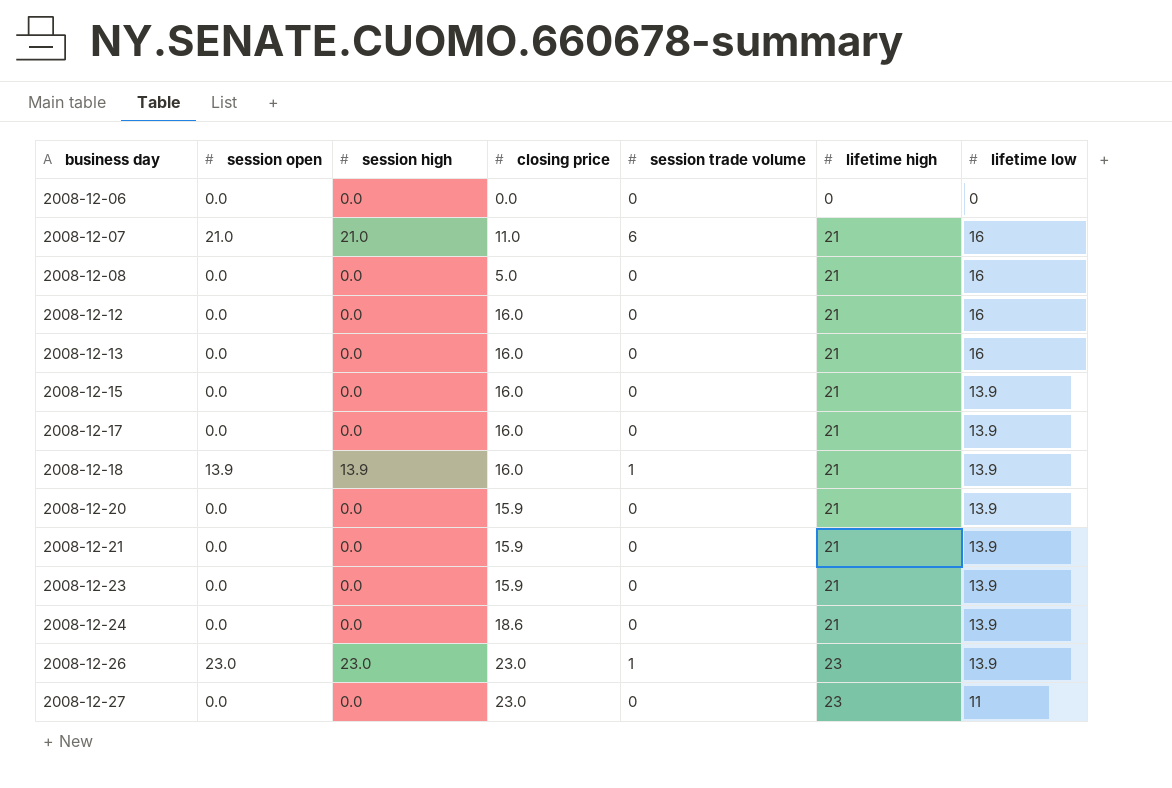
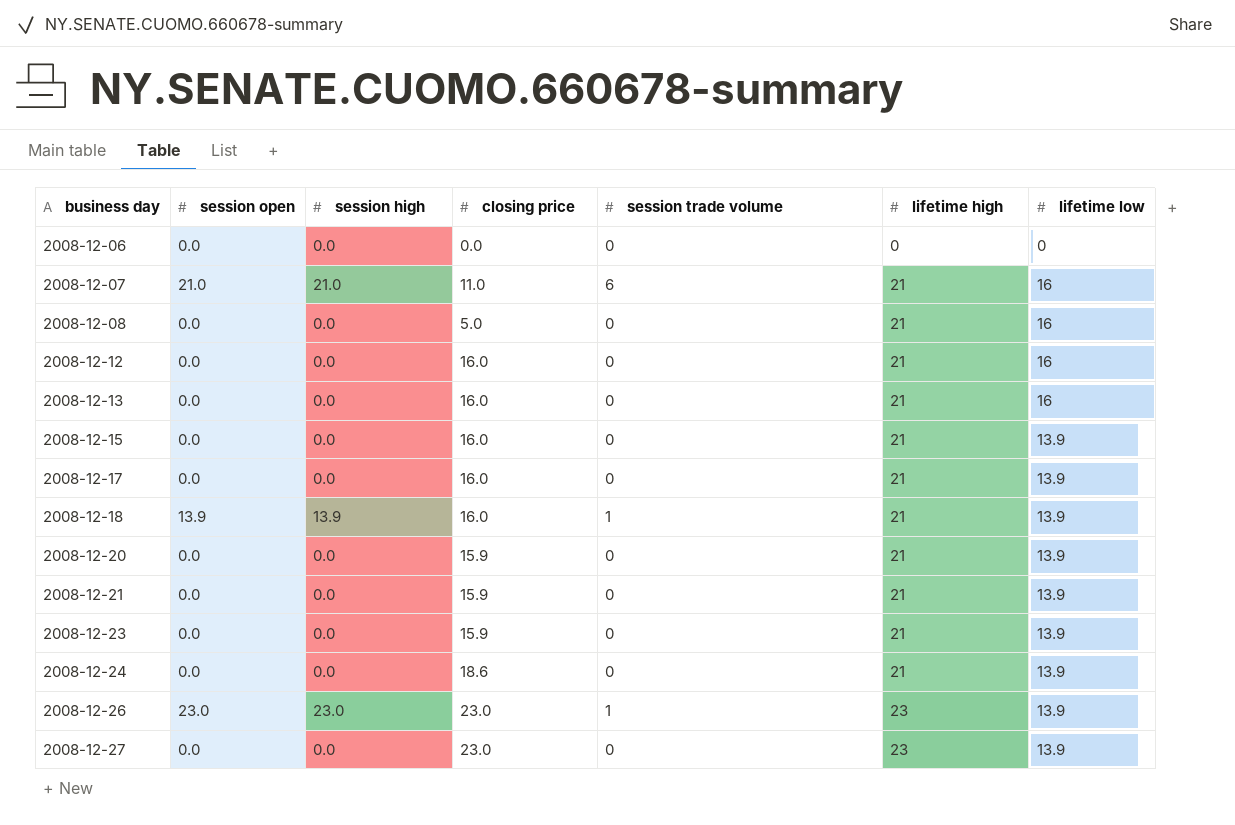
2008-12-27 | lifetime low: 11 -> 13.9

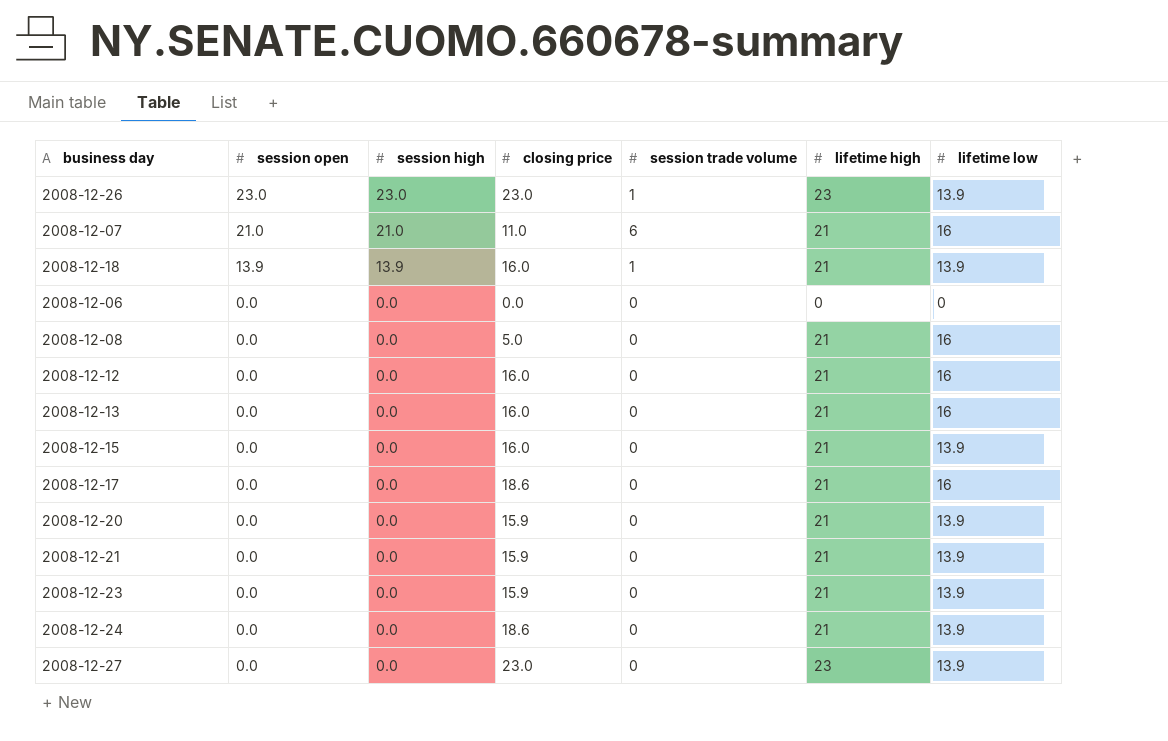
row order: business day ascending -> session open descending
2008-12-17 | closing price: 16.0 -> 18.6
2008-12-17 | lifetime low: 13.9 -> 16

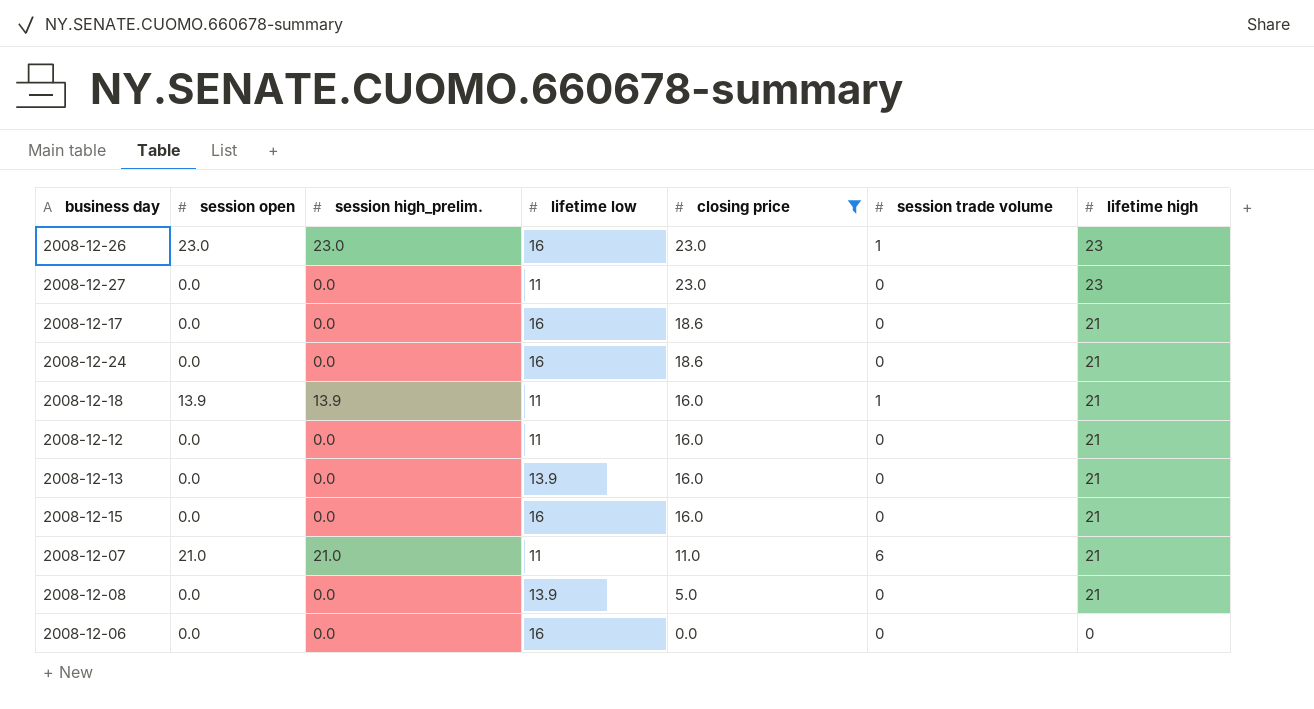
filter: none -> closing price != 15.9
row order: session open descending -> closing price descending
column name: session high -> session high_prelim.
column lifetime low | position: 7 -> 4
2008-12-26 | lifetime low: 13.9 -> 16
2008-12-27 | lifetime low: 13.9 -> 11
2008-12-24 | lifetime low: 13.9 -> 16
2008-12-18 | lifetime low: 13.9 -> 11
2008-12-12 | lifetime low: 16 -> 11
2008-12-13 | lifetime low: 16 -> 13.9
2008-12-15 | lifetime low: 13.9 -> 16
2008-12-07 | lifetime low: 16 -> 11
2008-12-08 | lifetime low: 16 -> 13.9
2008-12-06 | lifetime low: 0 -> 16

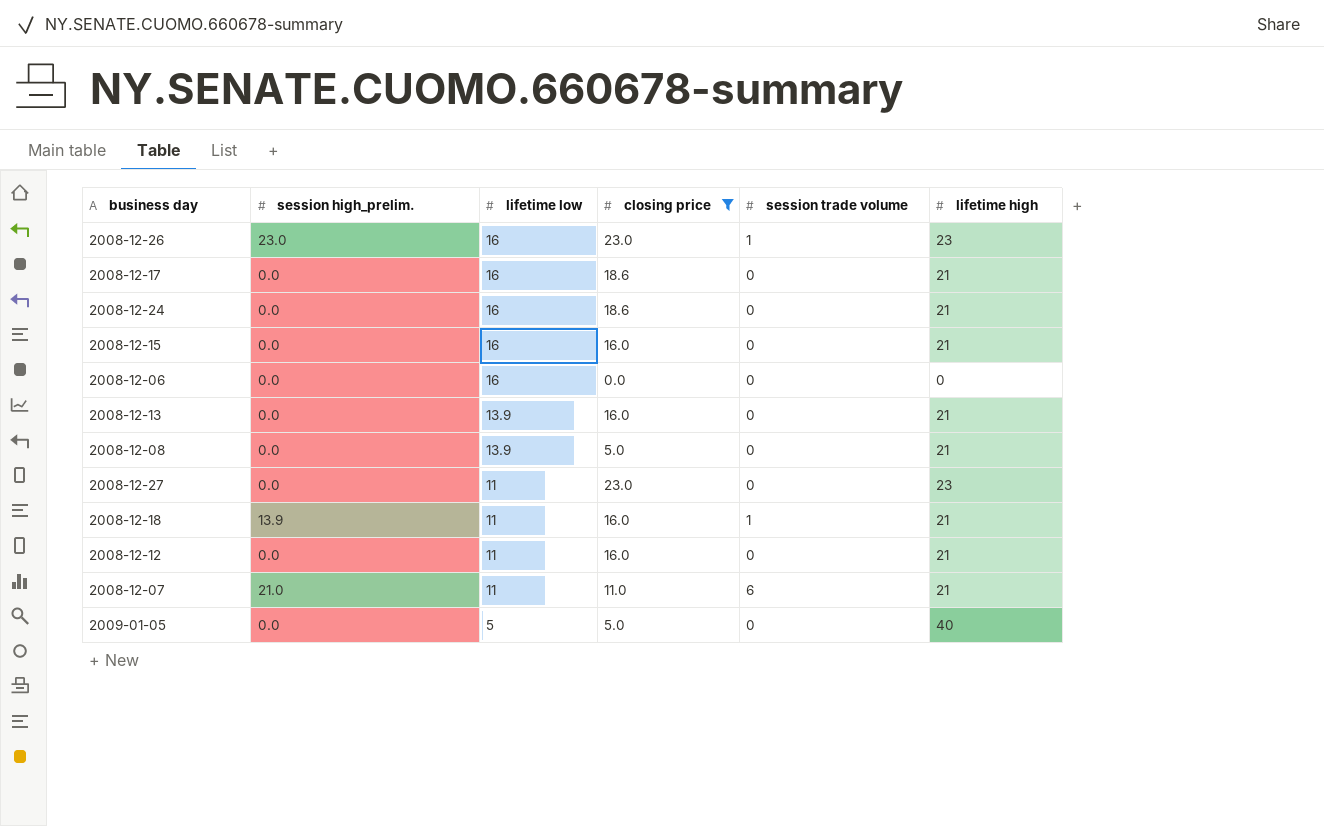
row order: closing price descending -> lifetime low descending
column session open | position: 2 -> none
row 2009-01-05: none -> 0.0 | 5 | 5.0 | 0 | 40

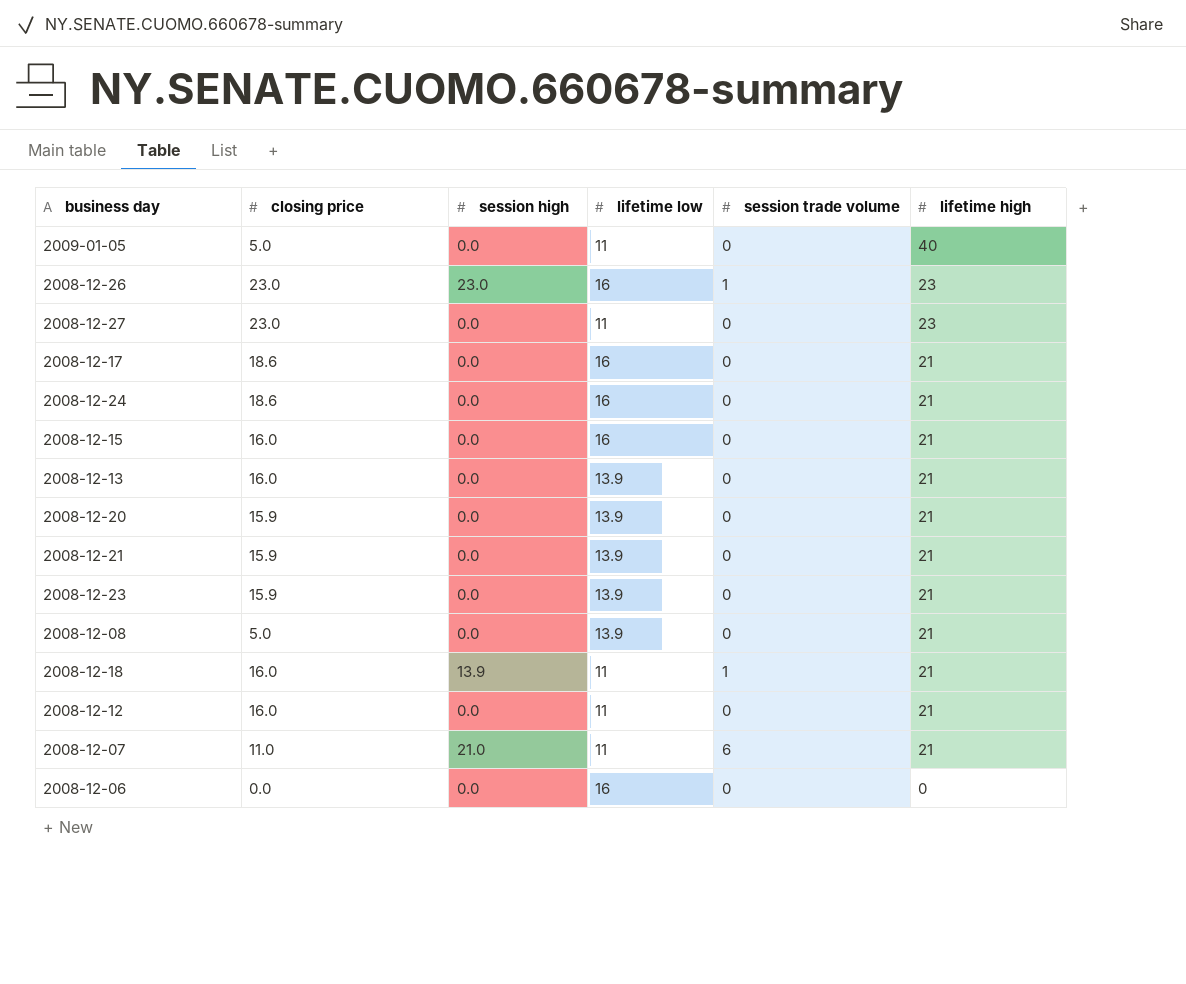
filter: closing price != 15.9 -> none
row order: lifetime low descending -> lifetime high descending
column closing price | position: 4 -> 2
column name: session high_prelim. -> session high
2009-01-05 | lifetime low: 5 -> 11

